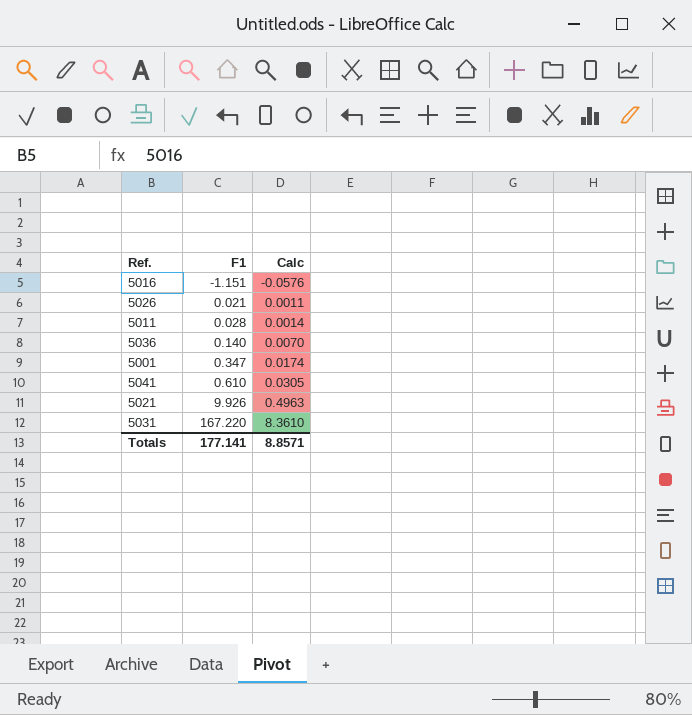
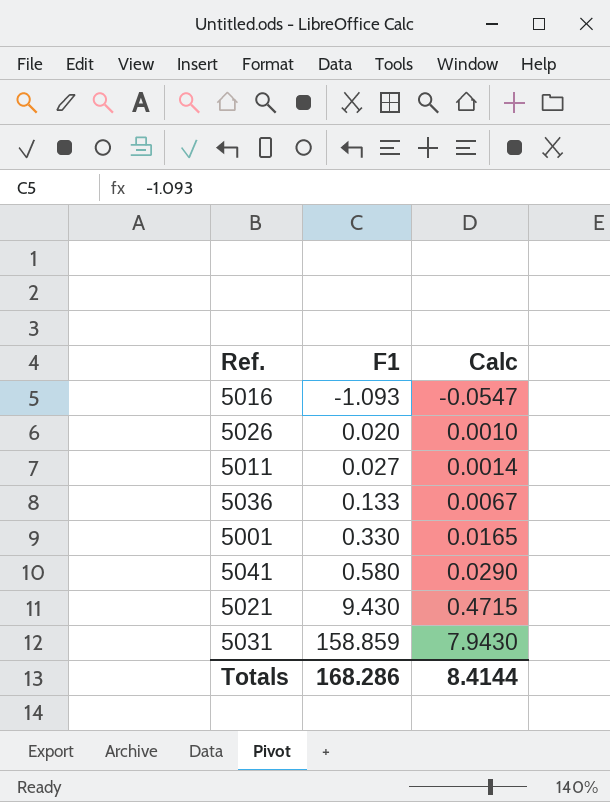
5016 | F1: -1.151 -> -1.093
5016 | Calc: -0.0576 -> -0.0547
5026 | F1: 0.021 -> 0.020
5026 | Calc: 0.0011 -> 0.0010
5011 | F1: 0.028 -> 0.027
5036 | F1: 0.140 -> 0.133
5036 | Calc: 0.0070 -> 0.0067
5001 | F1: 0.347 -> 0.330
5001 | Calc: 0.0174 -> 0.0165
5041 | F1: 0.610 -> 0.580
5041 | Calc: 0.0305 -> 0.0290
5021 | F1: 9.926 -> 9.430
5021 | Calc: 0.4963 -> 0.4715
5031 | F1: 167.220 -> 158.859
5031 | Calc: 8.3610 -> 7.9430
Totals | F1: 177.141 -> 168.286
Totals | Calc: 8.8571 -> 8.4144

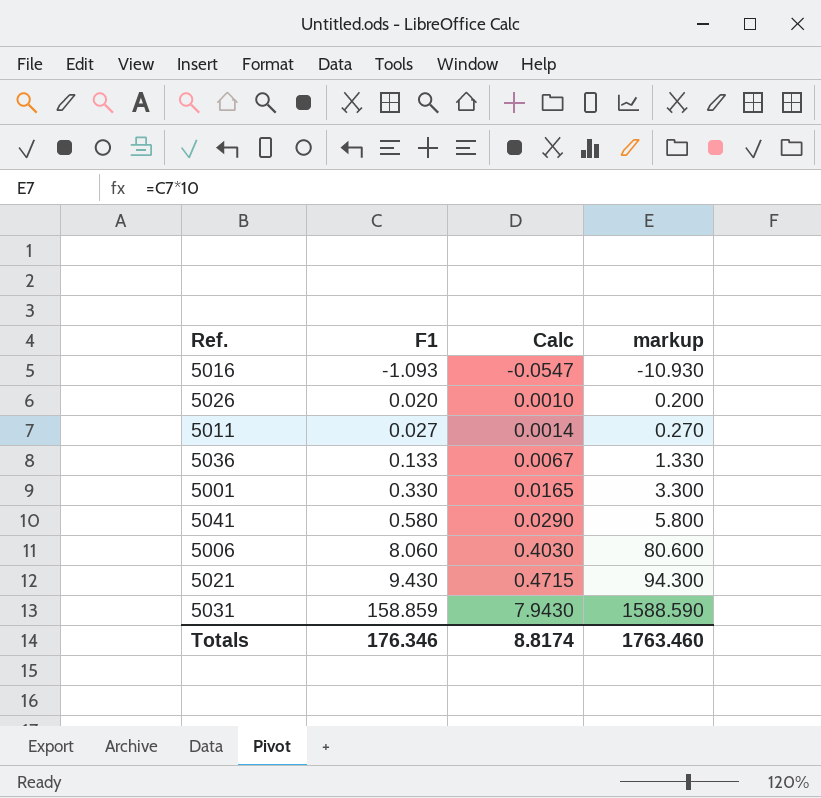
column markup | formula: none -> [F1] * 10
row 5006: none -> 8.060 | 0.4030 | 80.600
Totals | F1: 168.286 -> 176.346
Totals | Calc: 8.4144 -> 8.8174

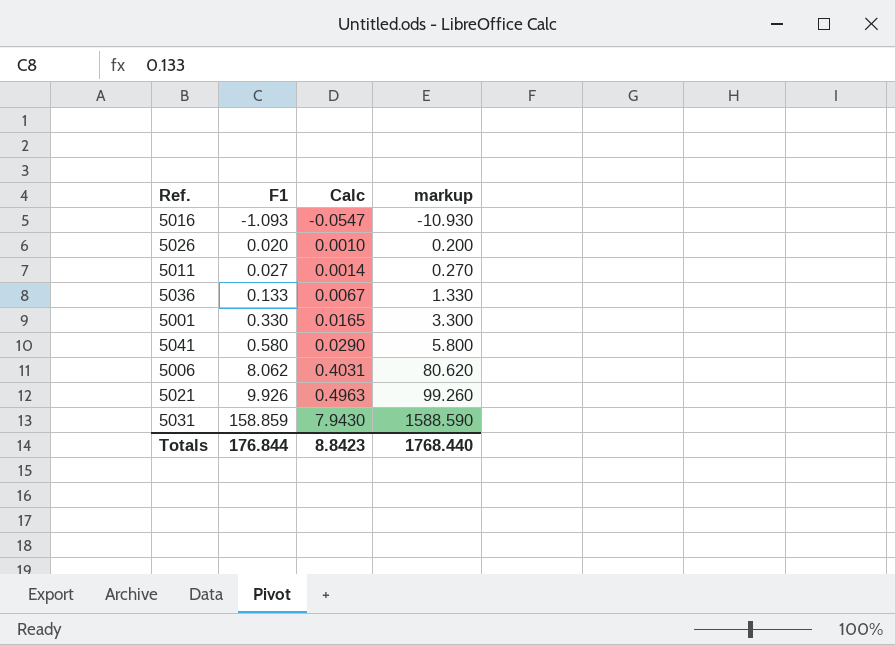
5006 | F1: 8.060 -> 8.062
5006 | Calc: 0.4030 -> 0.4031
5006 | markup: 80.600 -> 80.620
5021 | F1: 9.430 -> 9.926
5021 | Calc: 0.4715 -> 0.4963
5021 | markup: 94.300 -> 99.260
Totals | F1: 176.346 -> 176.844
Totals | Calc: 8.8174 -> 8.8423
Totals | markup: 1763.460 -> 1768.440

